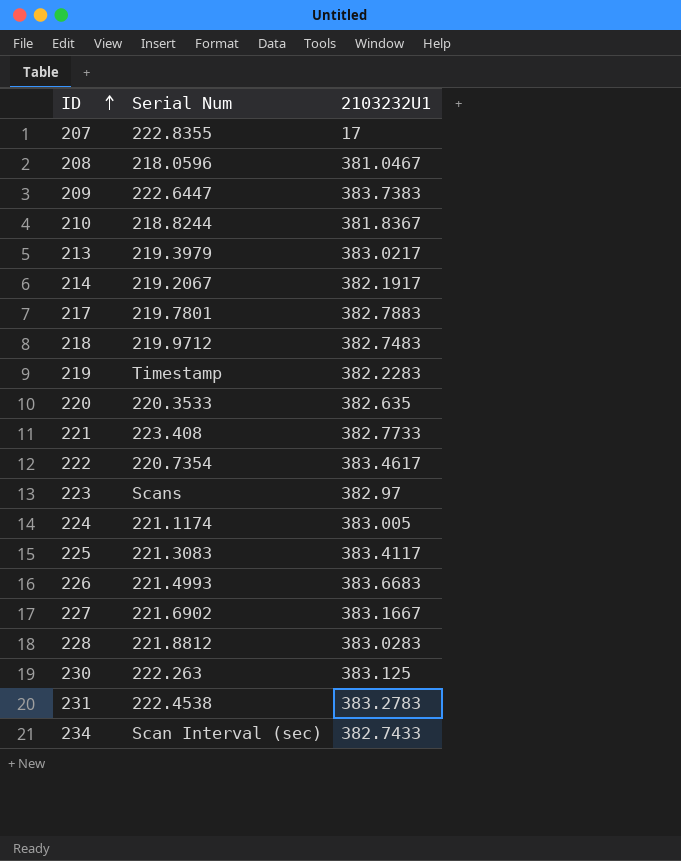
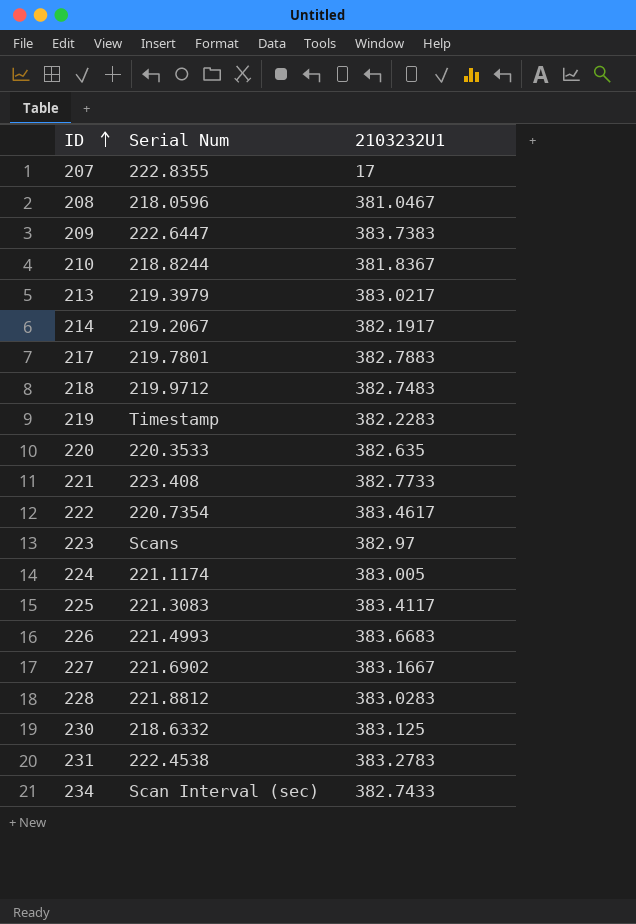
230 | Serial Num: 222.263 -> 218.6332

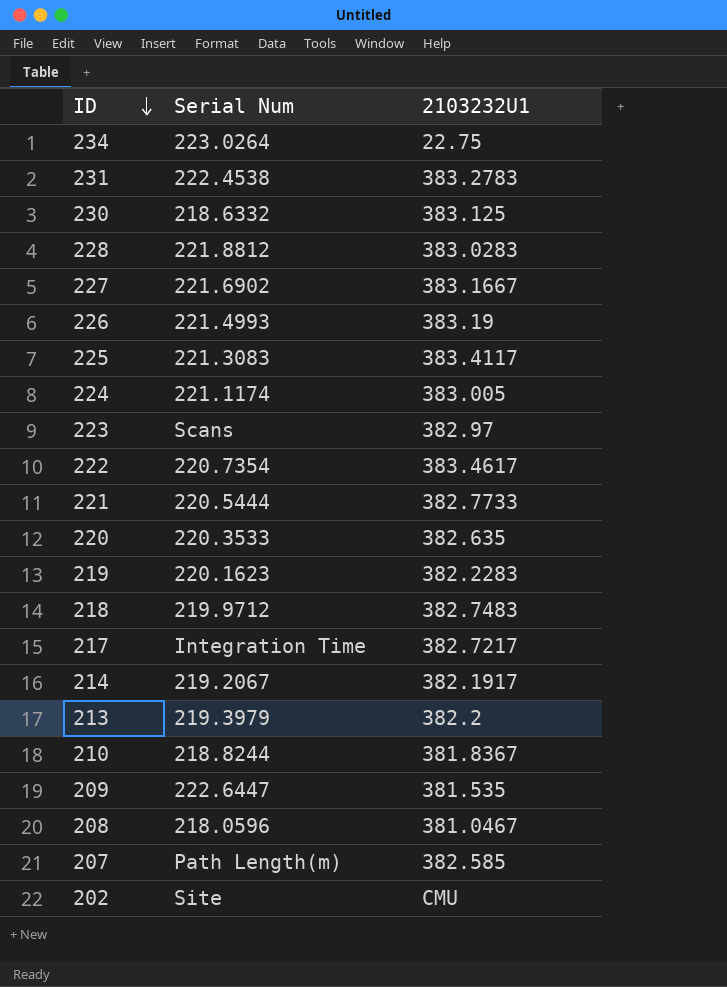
row order: ID ascending -> ID descending
234 | Serial Num: Scan Interval (sec) -> 223.0264
234 | 2103232U1: 382.7433 -> 22.75
226 | 2103232U1: 383.6683 -> 383.19
221 | Serial Num: 223.408 -> 220.5444
219 | Serial Num: Timestamp -> 220.1623
217 | Serial Num: 219.7801 -> Integration Time
217 | 2103232U1: 382.7883 -> 382.7217
213 | 2103232U1: 383.0217 -> 382.2
209 | 2103232U1: 383.7383 -> 381.535
207 | Serial Num: 222.8355 -> Path Length(m)
207 | 2103232U1: 17 -> 382.585
row 202: none -> Site | CMU

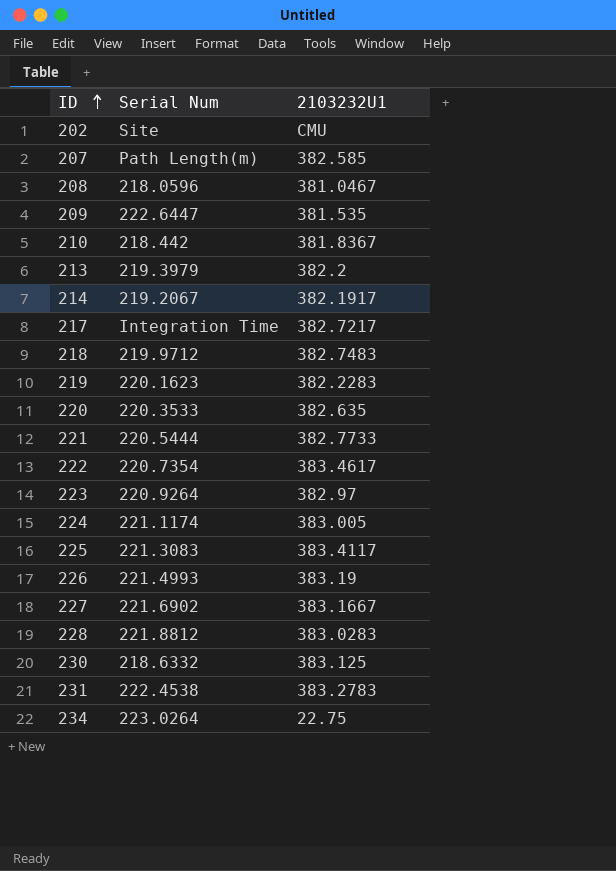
row order: ID descending -> ID ascending
210 | Serial Num: 218.8244 -> 218.442
223 | Serial Num: Scans -> 220.9264

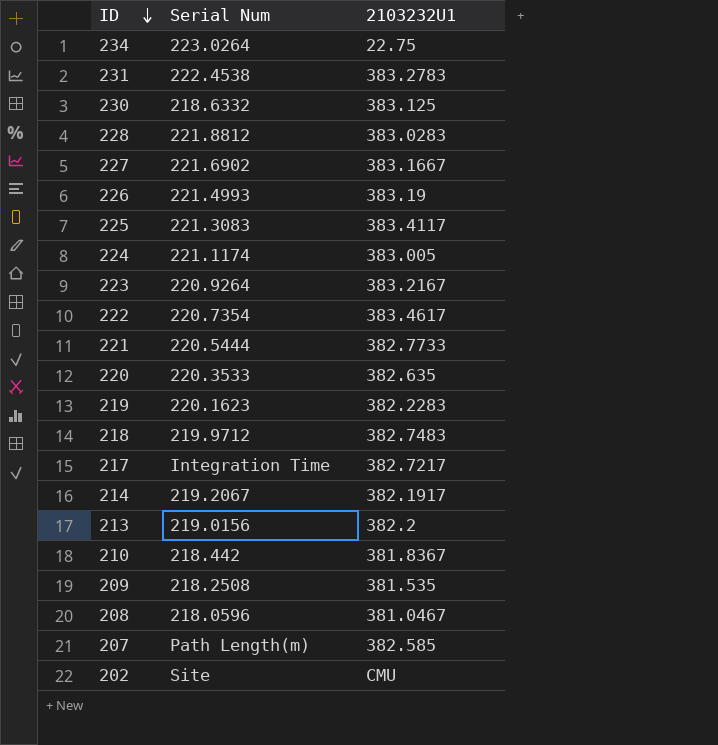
row order: ID ascending -> ID descending
223 | 2103232U1: 382.97 -> 383.2167
213 | Serial Num: 219.3979 -> 219.0156
209 | Serial Num: 222.6447 -> 218.2508

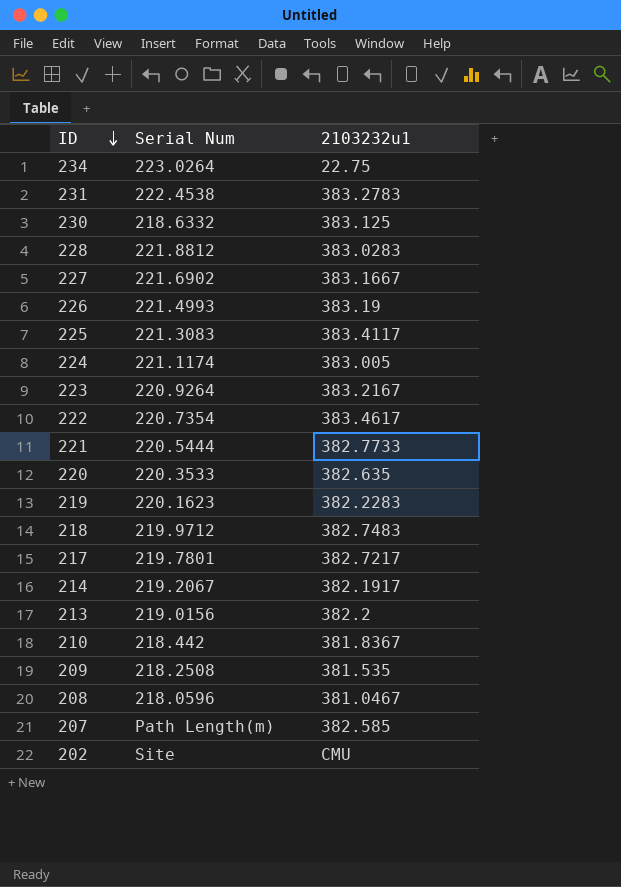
column name: 2103232U1 -> 2103232u1
217 | Serial Num: Integration Time -> 219.7801

